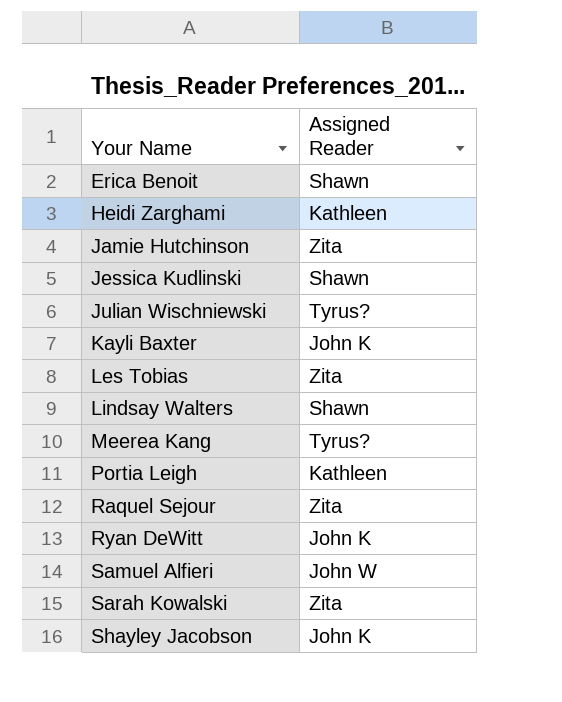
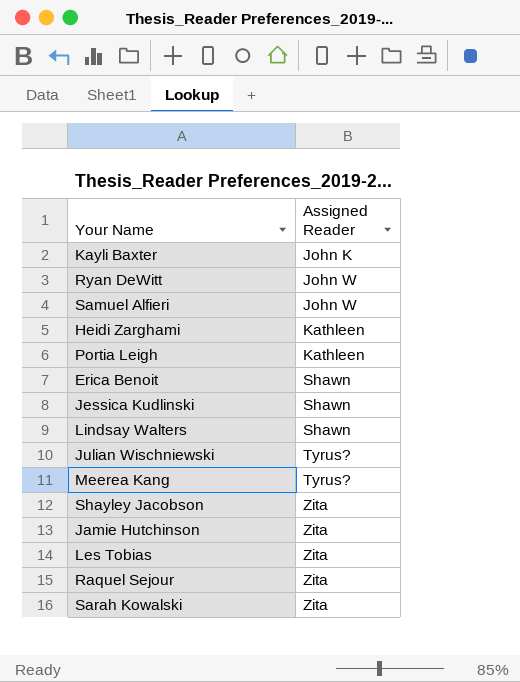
row order: Your Name ascending -> Assigned Reader ascending
Ryan DeWitt | Assigned Reader: John K -> John W
Shayley Jacobson | Assigned Reader: John K -> Zita

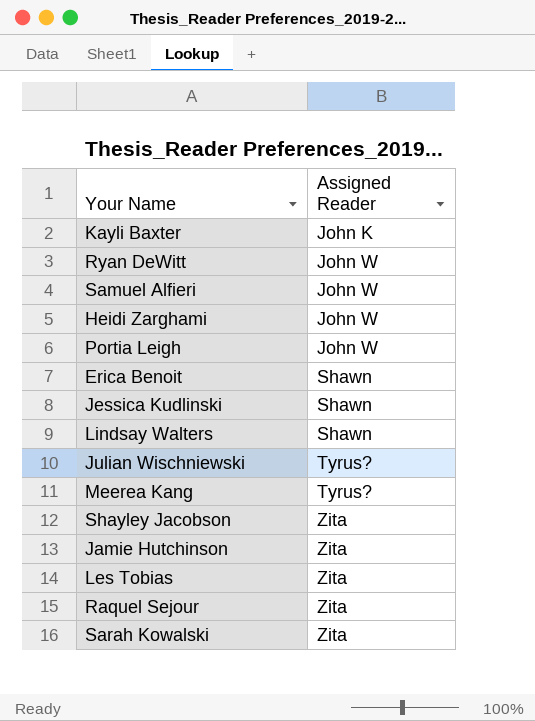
Heidi Zarghami | Assigned Reader: Kathleen -> John W
Portia Leigh | Assigned Reader: Kathleen -> John W

